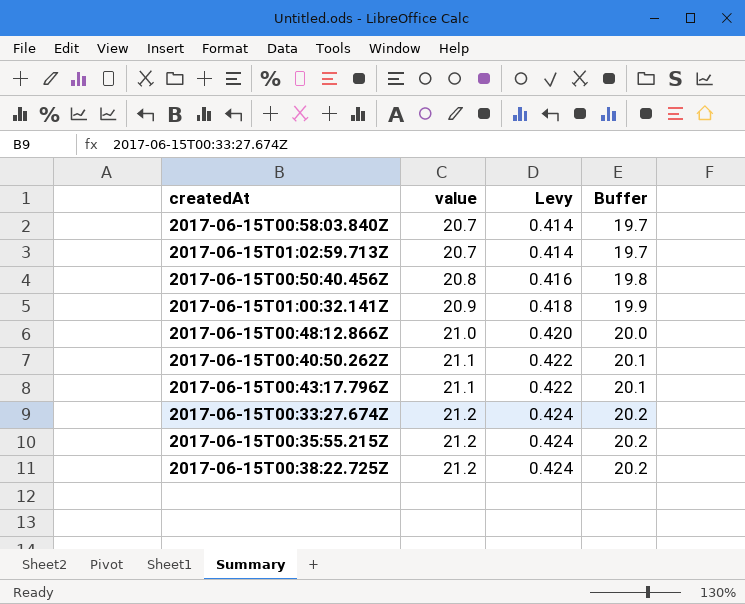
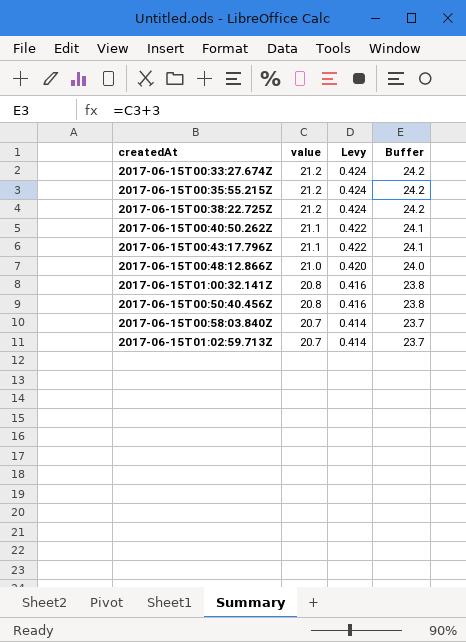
row order: value ascending -> value descending
column Buffer | formula: [value] - 1 -> [value] + 3
2017-06-15T01:00:32.141Z | value: 20.9 -> 20.8
2017-06-15T01:00:32.141Z | Levy: 0.418 -> 0.416

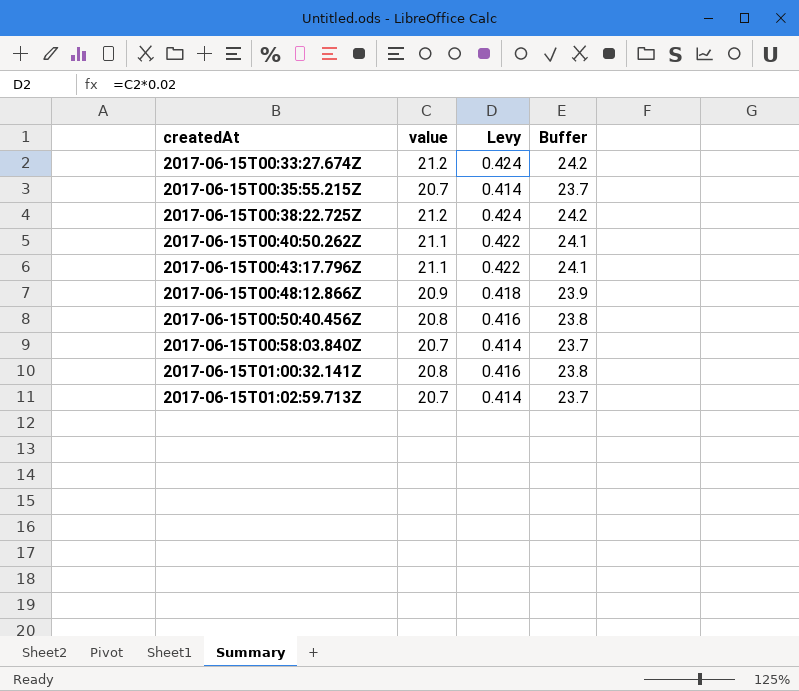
row order: value descending -> createdAt ascending
2017-06-15T00:35:55.215Z | value: 21.2 -> 20.7
2017-06-15T00:35:55.215Z | Levy: 0.424 -> 0.414
2017-06-15T00:35:55.215Z | Buffer: 24.2 -> 23.7
2017-06-15T00:48:12.866Z | value: 21.0 -> 20.9
2017-06-15T00:48:12.866Z | Levy: 0.420 -> 0.418
2017-06-15T00:48:12.866Z | Buffer: 24.0 -> 23.9

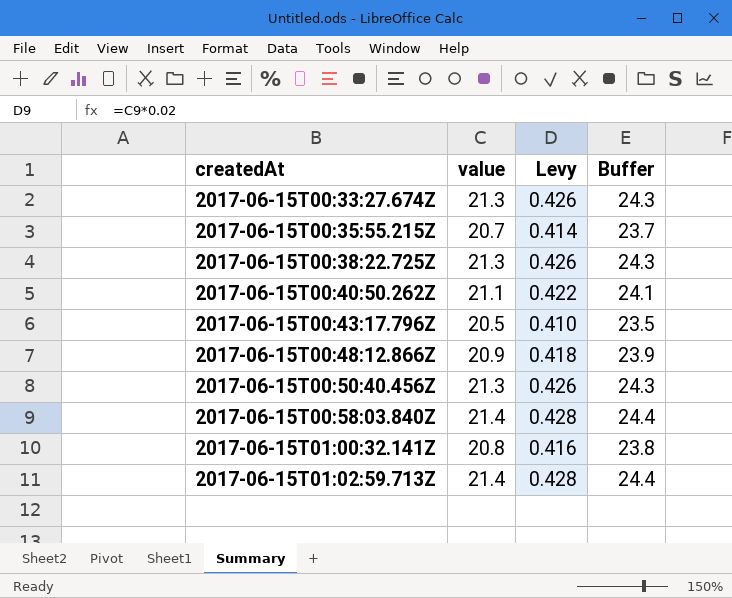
2017-06-15T00:33:27.674Z | value: 21.2 -> 21.3
2017-06-15T00:33:27.674Z | Levy: 0.424 -> 0.426
2017-06-15T00:33:27.674Z | Buffer: 24.2 -> 24.3
2017-06-15T00:38:22.725Z | value: 21.2 -> 21.3
2017-06-15T00:38:22.725Z | Levy: 0.424 -> 0.426
2017-06-15T00:38:22.725Z | Buffer: 24.2 -> 24.3
2017-06-15T00:43:17.796Z | value: 21.1 -> 20.5
2017-06-15T00:43:17.796Z | Levy: 0.422 -> 0.410
2017-06-15T00:43:17.796Z | Buffer: 24.1 -> 23.5
2017-06-15T00:50:40.456Z | value: 20.8 -> 21.3
2017-06-15T00:50:40.456Z | Levy: 0.416 -> 0.426
2017-06-15T00:50:40.456Z | Buffer: 23.8 -> 24.3
2017-06-15T00:58:03.840Z | value: 20.7 -> 21.4
2017-06-15T00:58:03.840Z | Levy: 0.414 -> 0.428
2017-06-15T00:58:03.840Z | Buffer: 23.7 -> 24.4
2017-06-15T01:02:59.713Z | value: 20.7 -> 21.4
2017-06-15T01:02:59.713Z | Levy: 0.414 -> 0.428
2017-06-15T01:02:59.713Z | Buffer: 23.7 -> 24.4

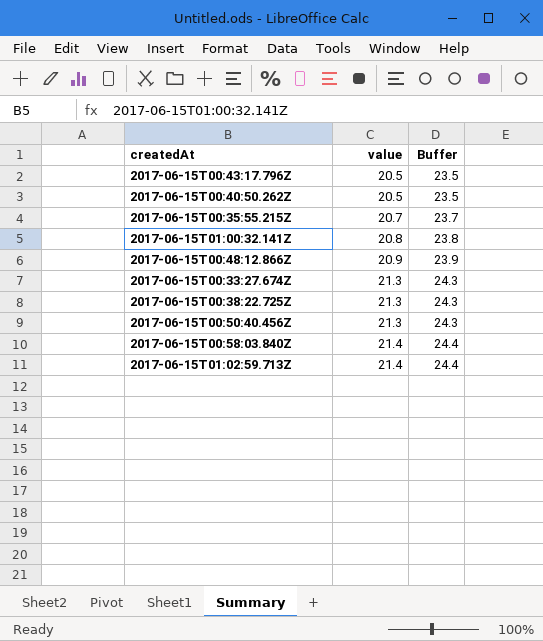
row order: createdAt ascending -> value ascending
column Levy | formula: [value] * 0.02 -> none
2017-06-15T00:40:50.262Z | value: 21.1 -> 20.5
2017-06-15T00:40:50.262Z | Buffer: 24.1 -> 23.5

